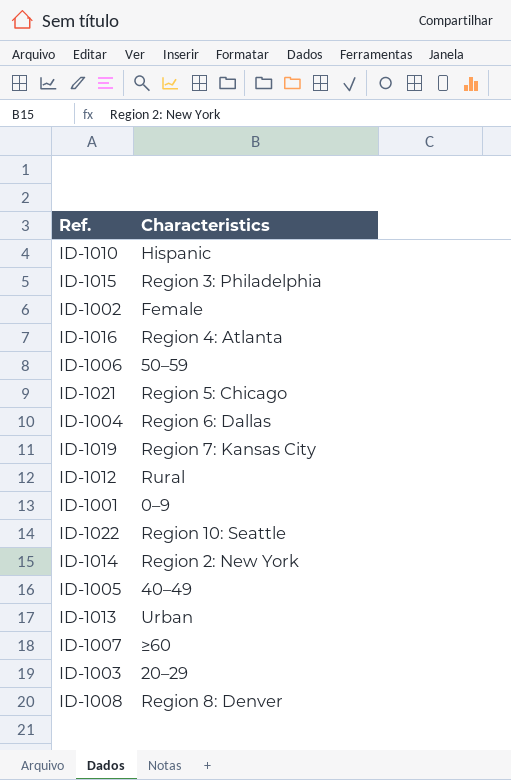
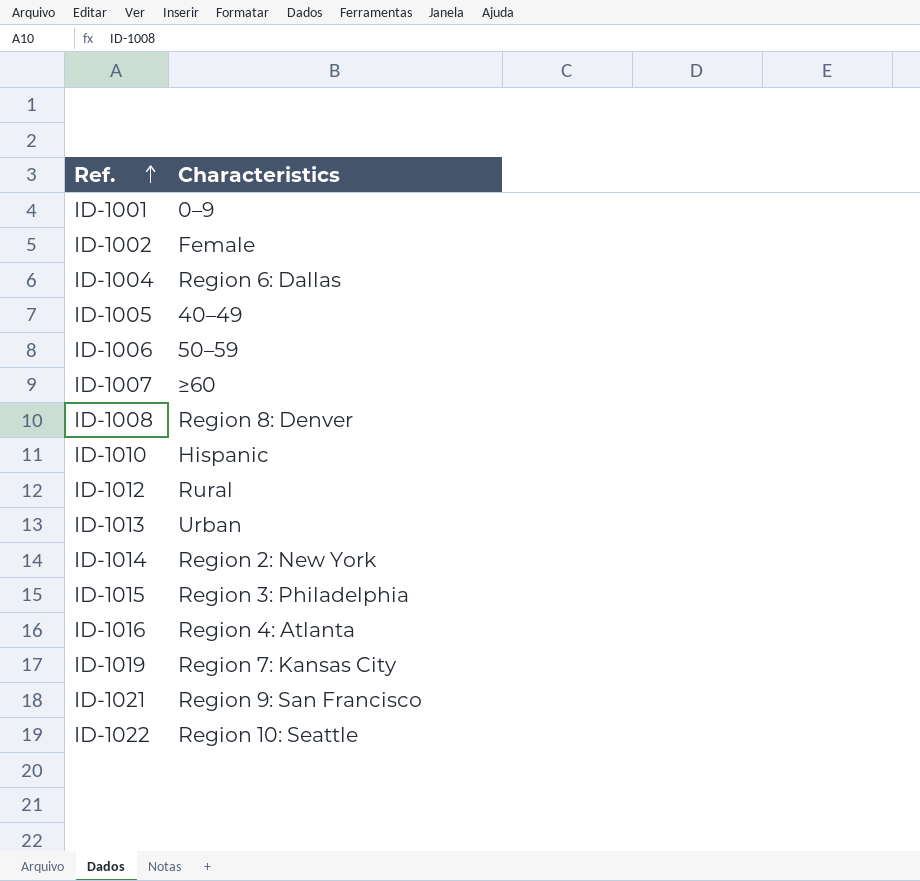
row order: none -> Ref. ascending
row ID-1003: 20–29 -> none
ID-1021 | Characteristics: Region 5: Chicago -> Region 9: San Francisco

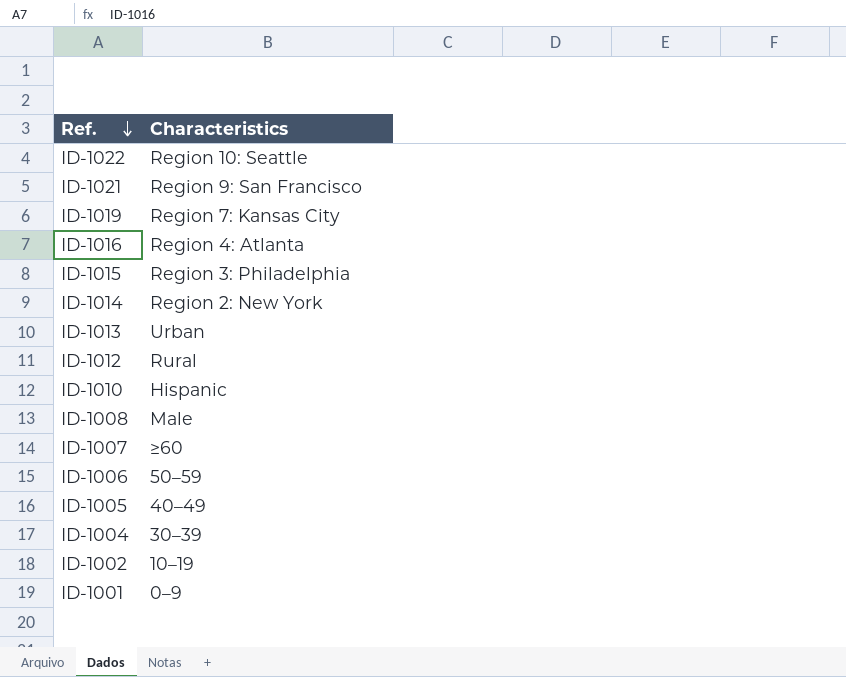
row order: Ref. ascending -> Ref. descending
ID-1008 | Characteristics: Region 8: Denver -> Male
ID-1004 | Characteristics: Region 6: Dallas -> 30–39
ID-1002 | Characteristics: Female -> 10–19

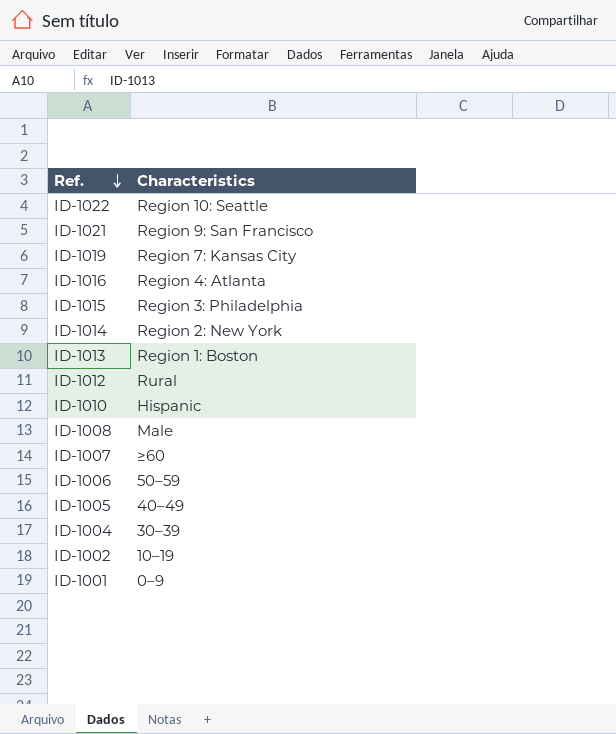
ID-1013 | Characteristics: Urban -> Region 1: Boston

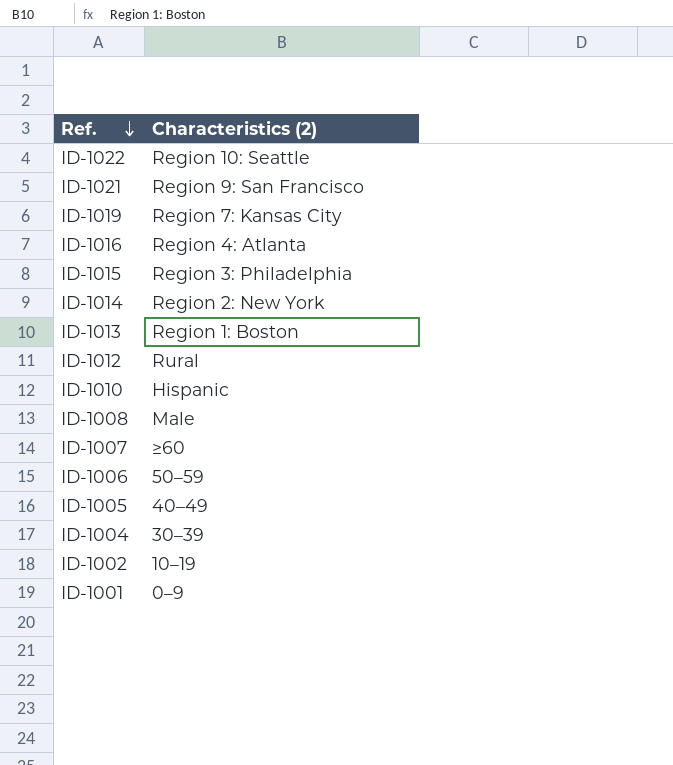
column name: Characteristics -> Characteristics (2)

